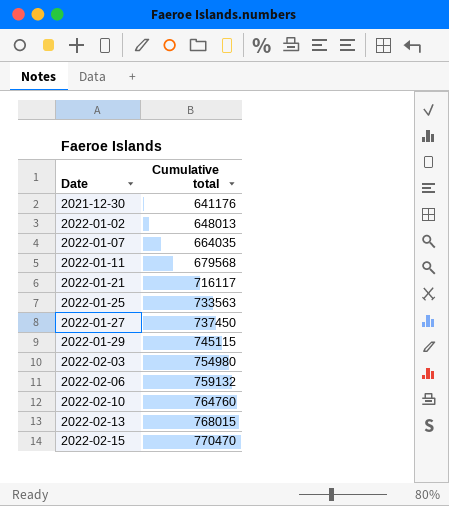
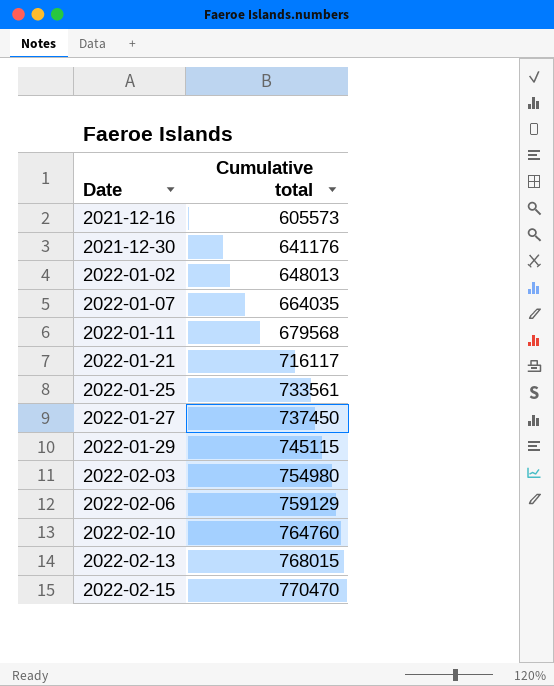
row 2021-12-16: none -> 605573
2022-01-25 | Cumulative total: 733563 -> 733561
2022-02-06 | Cumulative total: 759132 -> 759129

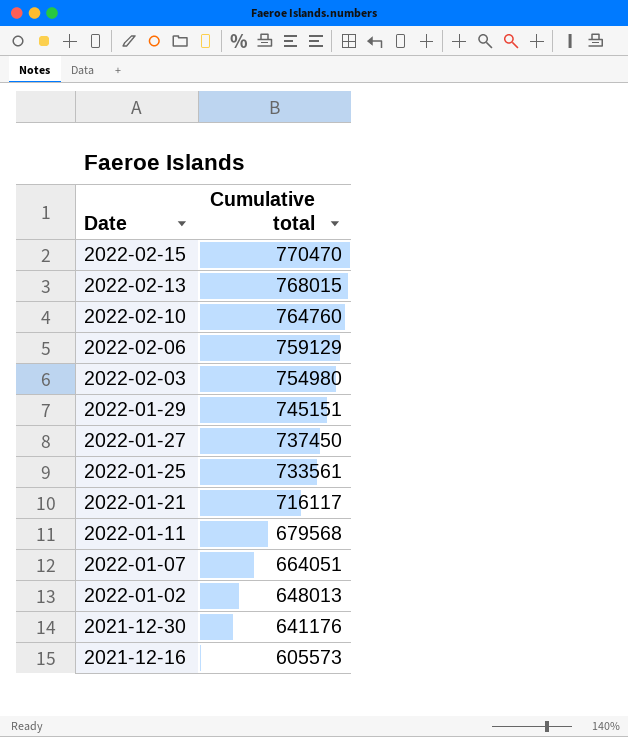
row order: Date ascending -> Date descending
2022-01-29 | Cumulative total: 745115 -> 745151
2022-01-07 | Cumulative total: 664035 -> 664051

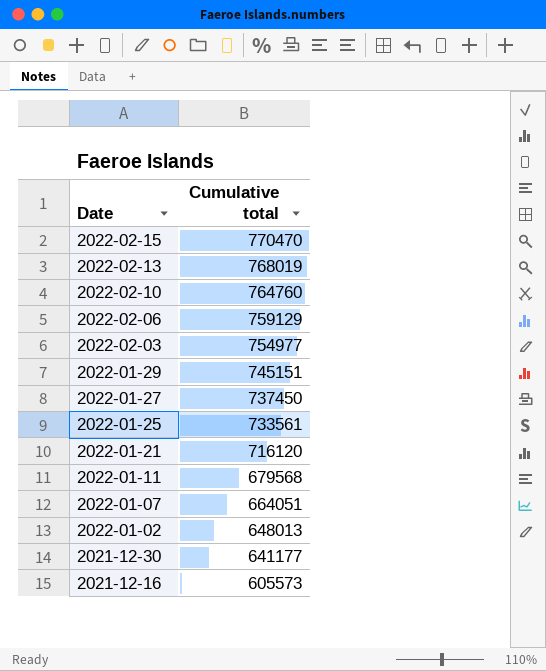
2022-02-13 | Cumulative total: 768015 -> 768019
2022-02-03 | Cumulative total: 754980 -> 754977
2022-01-21 | Cumulative total: 716117 -> 716120
2021-12-30 | Cumulative total: 641176 -> 641177

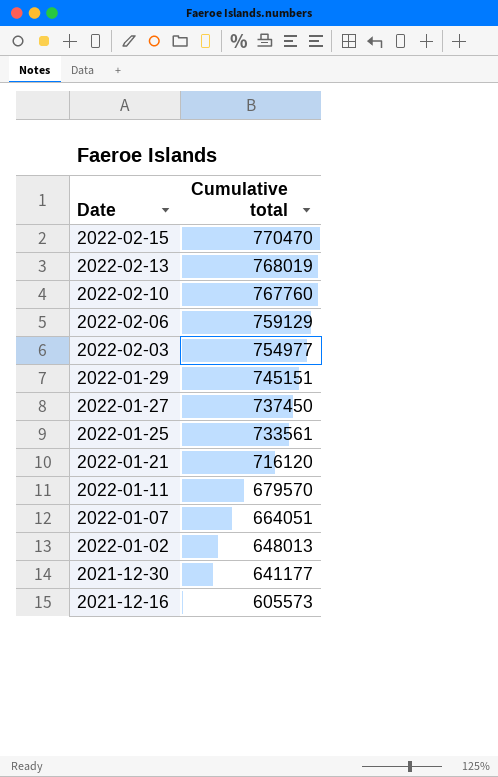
2022-02-10 | Cumulative total: 764760 -> 767760
2022-01-11 | Cumulative total: 679568 -> 679570

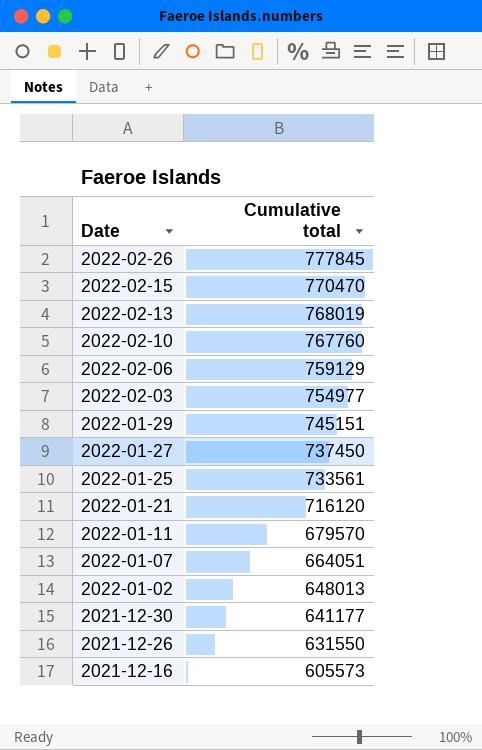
row 2022-02-26: none -> 777845
row 2021-12-26: none -> 631550

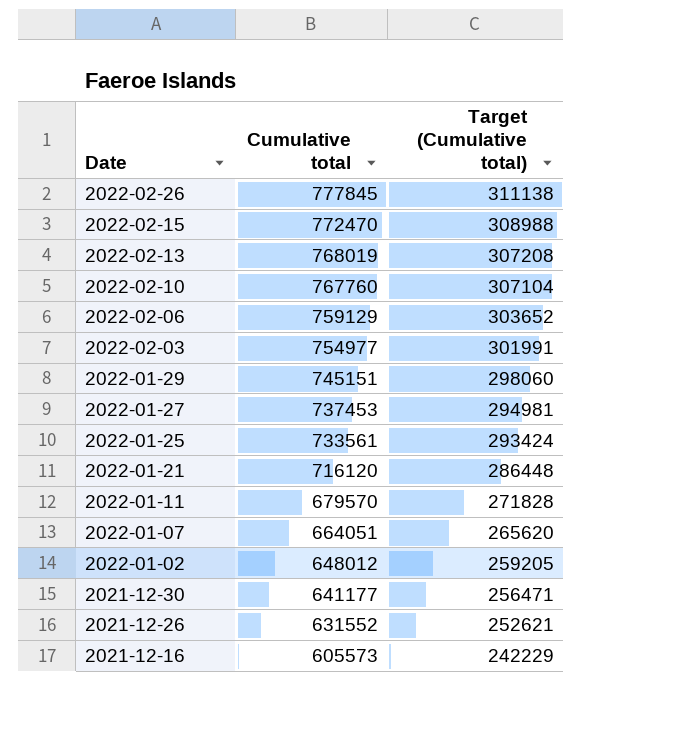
column Target (Cumulative total) | formula: none -> [Cumulative total] * 0.4
2022-02-15 | Cumulative total: 770470 -> 772470
2022-01-27 | Cumulative total: 737450 -> 737453
2022-01-02 | Cumulative total: 648013 -> 648012
2021-12-26 | Cumulative total: 631550 -> 631552

